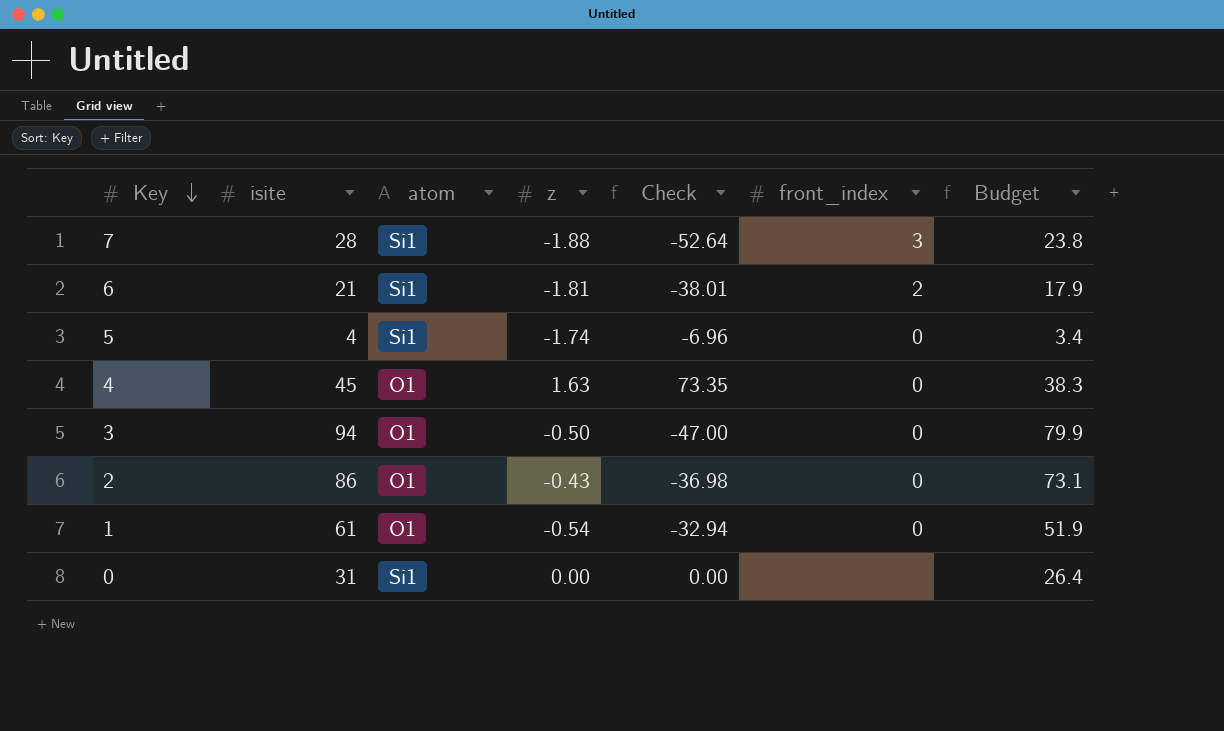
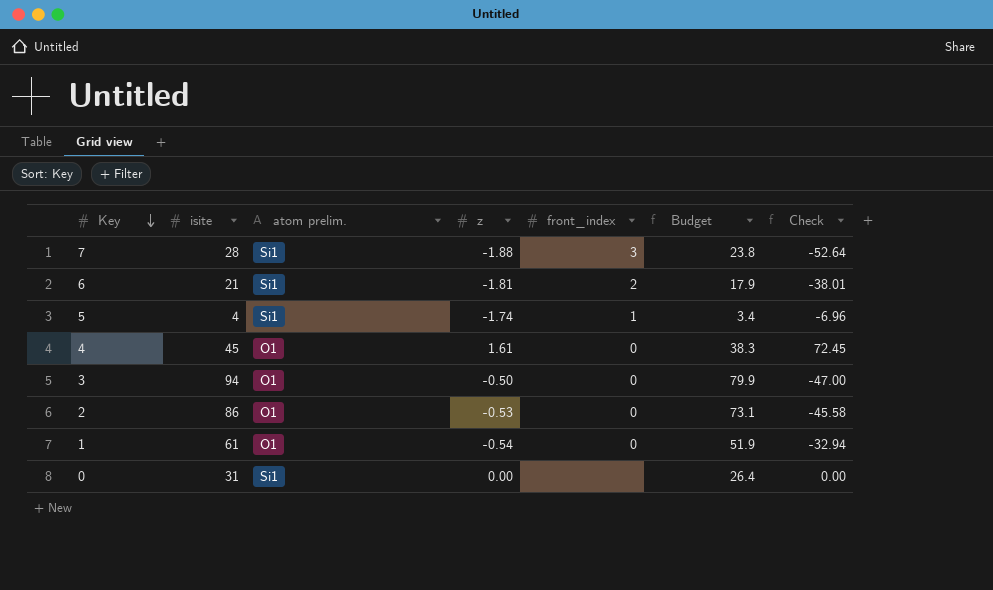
column name: atom -> atom prelim.
column Check | position: 5 -> 7
5 | front_index: 0 -> 1
4 | z: 1.63 -> 1.61
4 | Check: 73.35 -> 72.45
2 | z: -0.43 -> -0.53
2 | Check: -36.98 -> -45.58

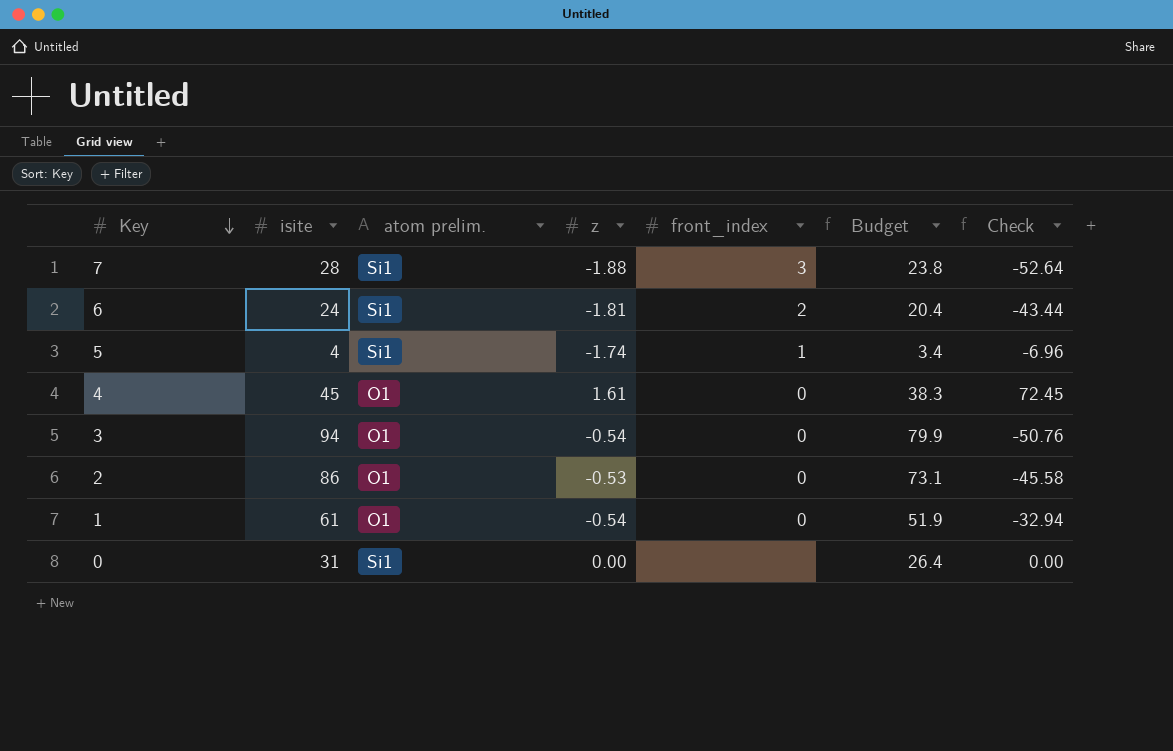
6 | isite: 21 -> 24
6 | Budget: 17.9 -> 20.4
6 | Check: -38.01 -> -43.44
3 | z: -0.50 -> -0.54
3 | Check: -47.00 -> -50.76

